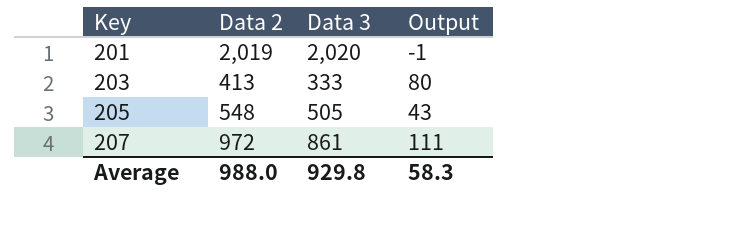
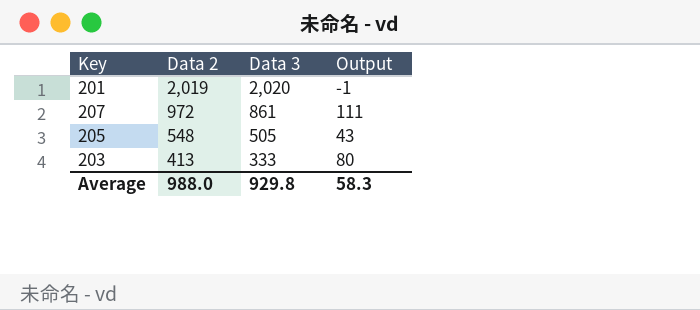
row order: Key ascending -> Data 2 descending

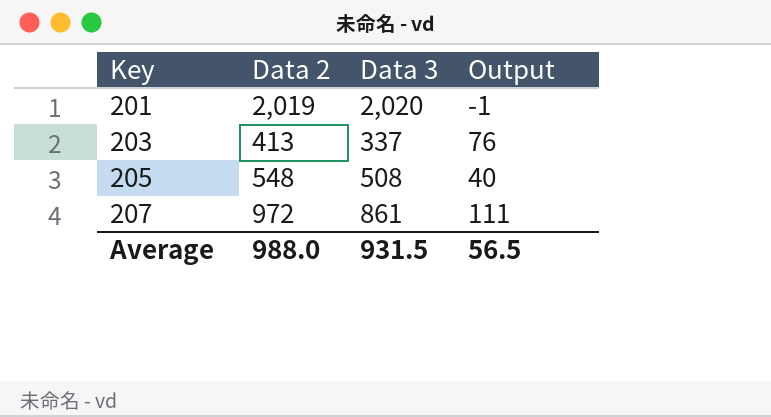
row order: Data 2 descending -> Key ascending
203 | Data 3: 333 -> 337
203 | Output: 80 -> 76
205 | Data 3: 505 -> 508
205 | Output: 43 -> 40
Average | Data 3: 929.8 -> 931.5
Average | Output: 58.3 -> 56.5

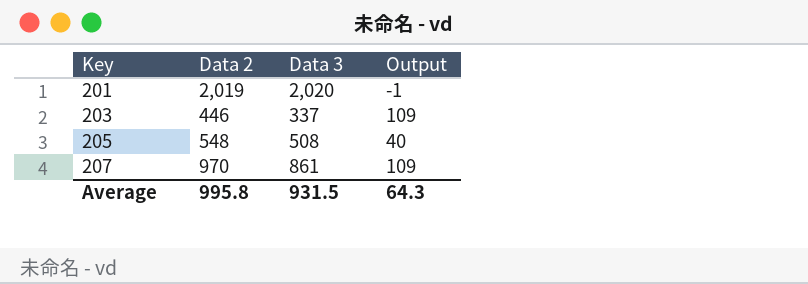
203 | Data 2: 413 -> 446
203 | Output: 76 -> 109
207 | Data 2: 972 -> 970
207 | Output: 111 -> 109
Average | Data 2: 988.0 -> 995.8
Average | Output: 56.5 -> 64.3

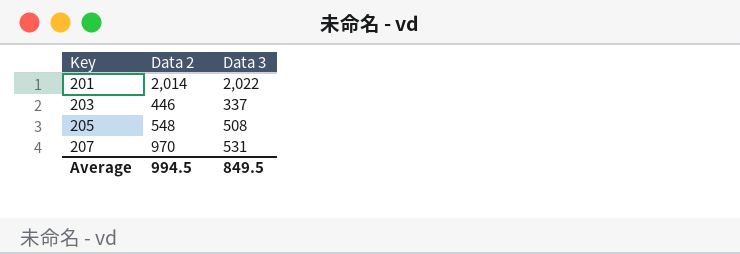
column Output | formula: [Data 2] - [Data 3] -> none
201 | Data 2: 2,019 -> 2,014
201 | Data 3: 2,020 -> 2,022
207 | Data 3: 861 -> 531
Average | Data 2: 995.8 -> 994.5
Average | Data 3: 931.5 -> 849.5

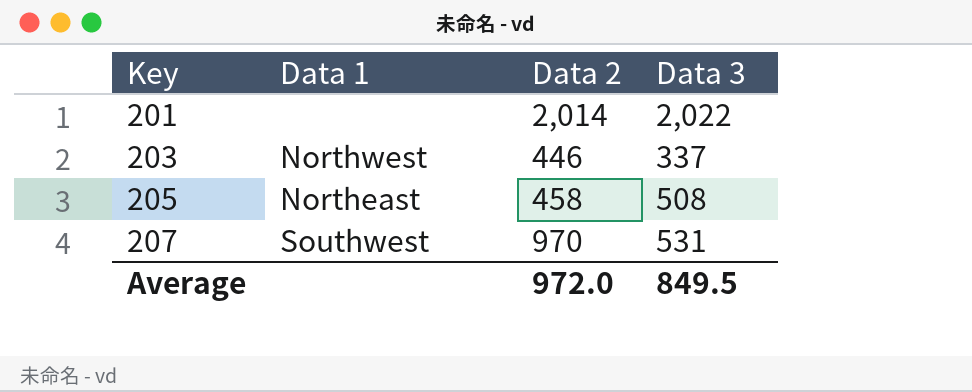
column Data 1 | position: none -> 2
205 | Data 2: 548 -> 458
Average | Data 2: 994.5 -> 972.0

